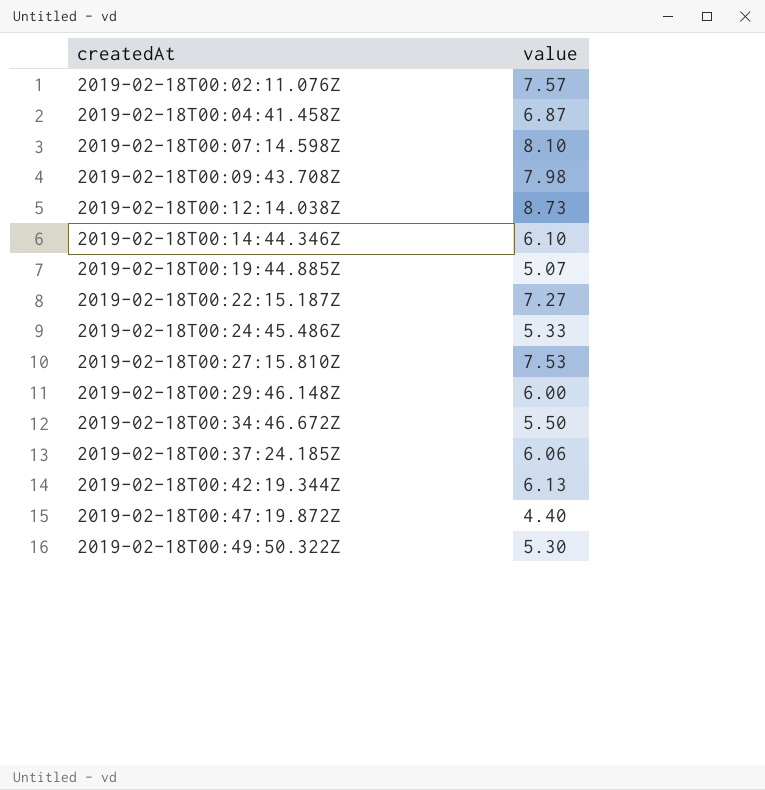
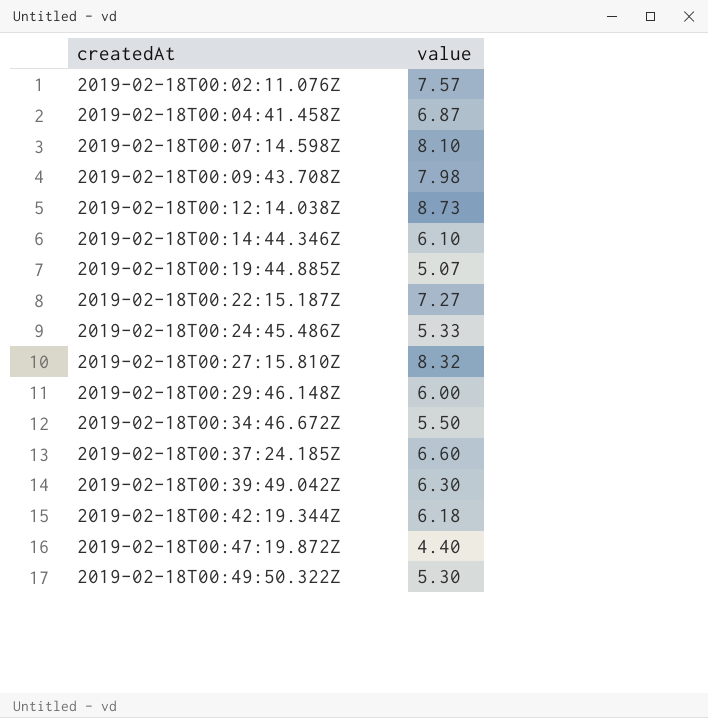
2019-02-18T00:27:15.810Z | value: 7.53 -> 8.32
2019-02-18T00:37:24.185Z | value: 6.06 -> 6.60
row 2019-02-18T00:39:49.042Z: none -> 6.30
2019-02-18T00:42:19.344Z | value: 6.13 -> 6.18

